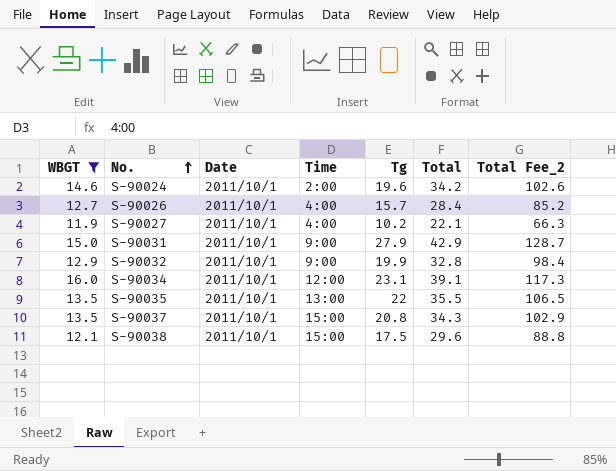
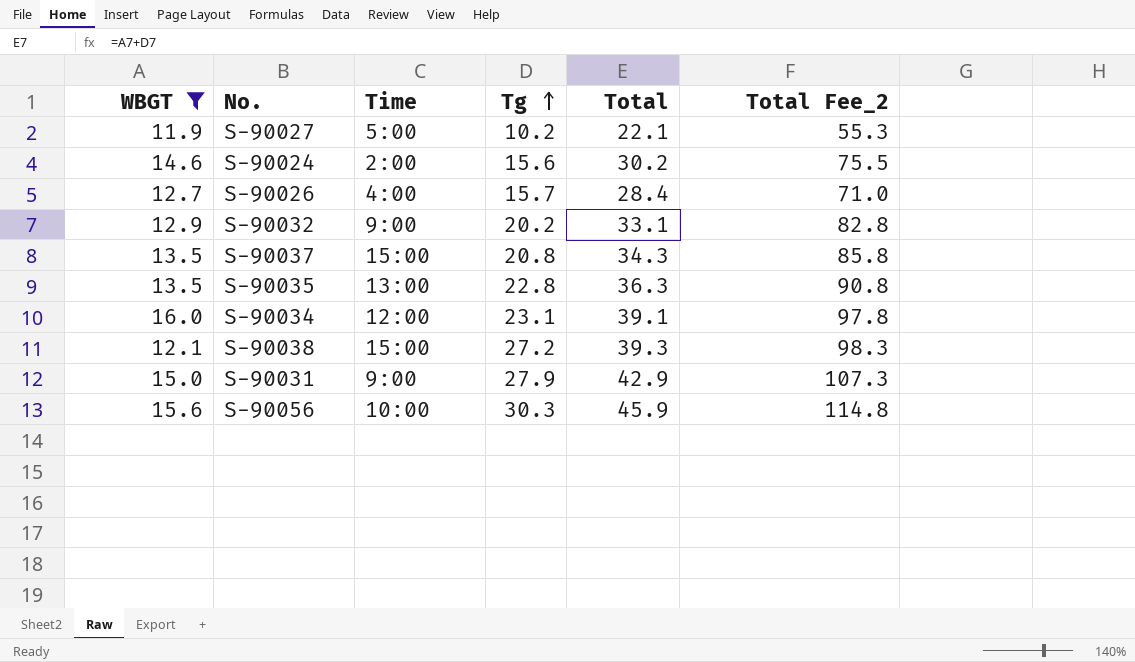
row order: No. ascending -> Tg ascending
column Date | position: 3 -> none
column Total Fee_2 | formula: [Total] * 3 -> [Total] * 2.5
S-90027 | Time: 4:00 -> 5:00
S-90024 | Tg: 19.6 -> 15.6
S-90024 | Total: 34.2 -> 30.2
S-90032 | Tg: 19.9 -> 20.2
S-90032 | Total: 32.8 -> 33.1
S-90035 | Tg: 22 -> 22.8
S-90035 | Total: 35.5 -> 36.3
S-90038 | Tg: 17.5 -> 27.2
S-90038 | Total: 29.6 -> 39.3
row S-90056: none -> 15.6 | 10:00 | 30.3 | 45.9 | 114.8

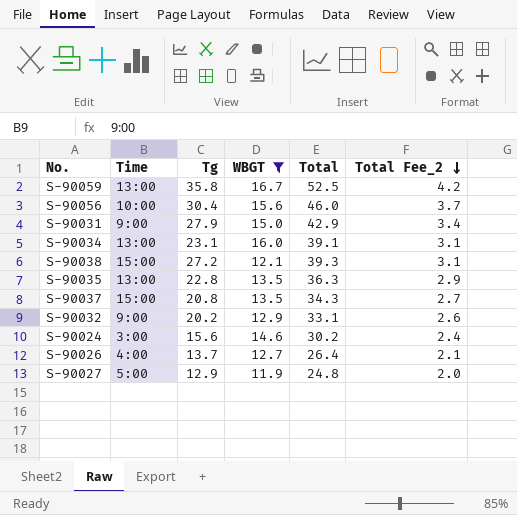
row order: Tg ascending -> Total Fee_2 descending
column WBGT | position: 1 -> 4
column Total Fee_2 | formula: [Total] * 2.5 -> [Total] * 0.08
row S-90059: none -> 13:00 | 35.8 | 16.7 | 52.5 | 4.2
S-90056 | Tg: 30.3 -> 30.4
S-90056 | Total: 45.9 -> 46.0
S-90034 | Time: 12:00 -> 13:00
S-90024 | Time: 2:00 -> 3:00
S-90026 | Tg: 15.7 -> 13.7
S-90026 | Total: 28.4 -> 26.4
S-90027 | Tg: 10.2 -> 12.9
S-90027 | Total: 22.1 -> 24.8

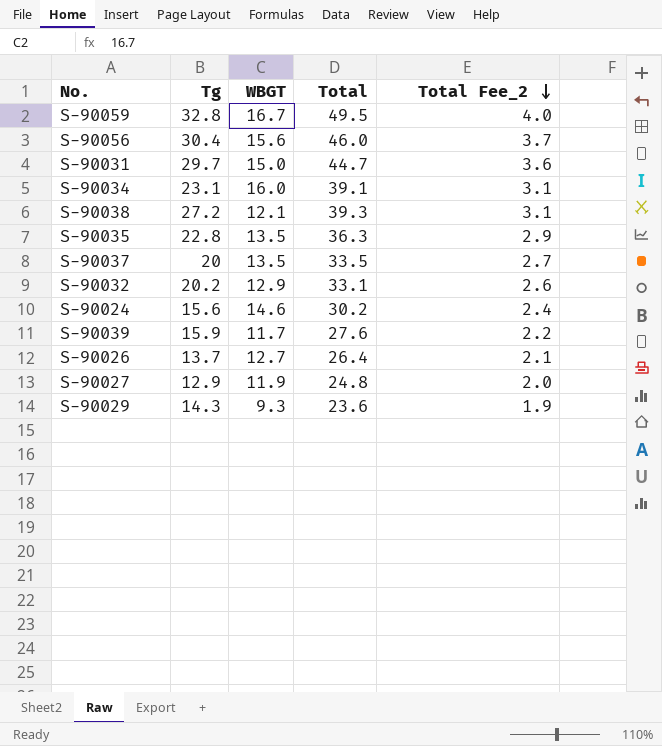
filter: WBGT >= 11.9 -> none
column Time | position: 2 -> none
S-90059 | Tg: 35.8 -> 32.8
S-90059 | Total: 52.5 -> 49.5
S-90059 | Total Fee_2: 4.2 -> 4.0
S-90031 | Tg: 27.9 -> 29.7
S-90031 | Total: 42.9 -> 44.7
S-90031 | Total Fee_2: 3.4 -> 3.6
S-90037 | Tg: 20.8 -> 20
S-90037 | Total: 34.3 -> 33.5

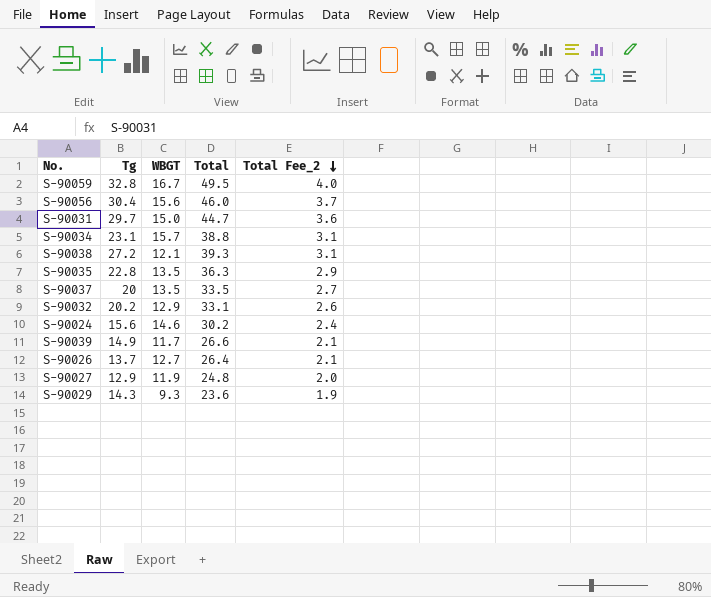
S-90034 | WBGT: 16.0 -> 15.7
S-90034 | Total: 39.1 -> 38.8
S-90039 | Tg: 15.9 -> 14.9
S-90039 | Total: 27.6 -> 26.6
S-90039 | Total Fee_2: 2.2 -> 2.1

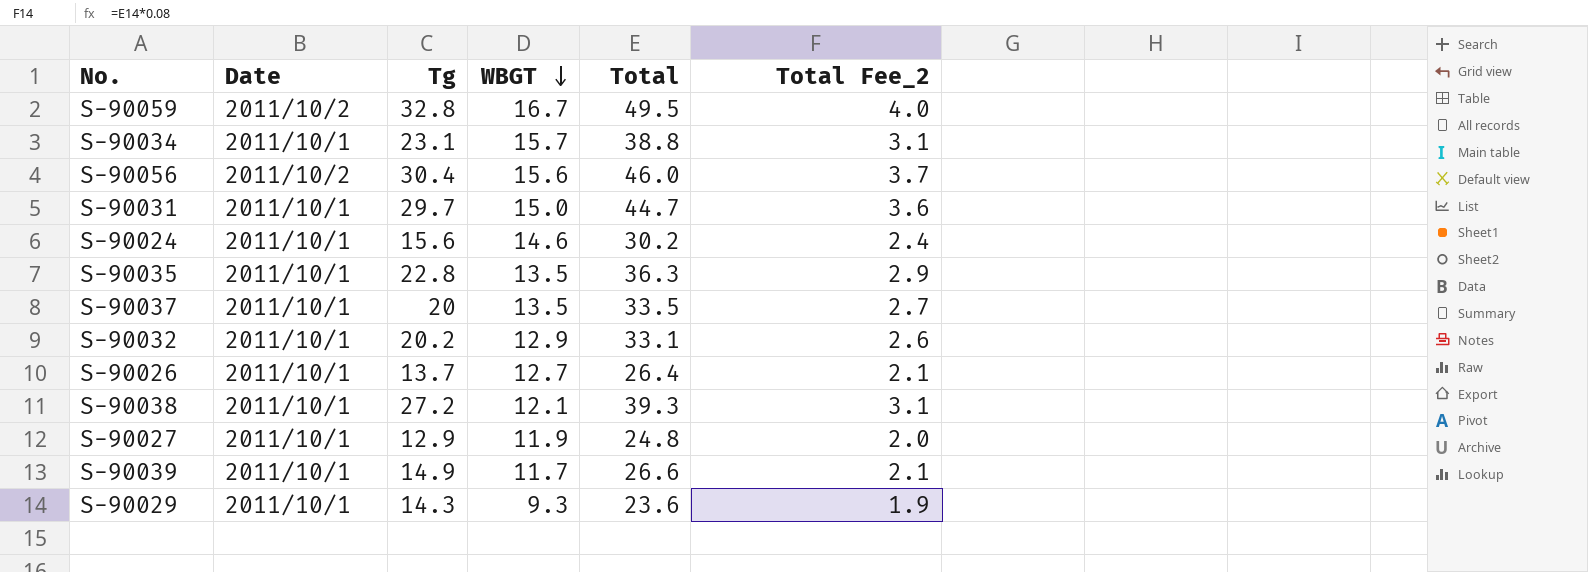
row order: Total Fee_2 descending -> WBGT descending
column Date | position: none -> 2

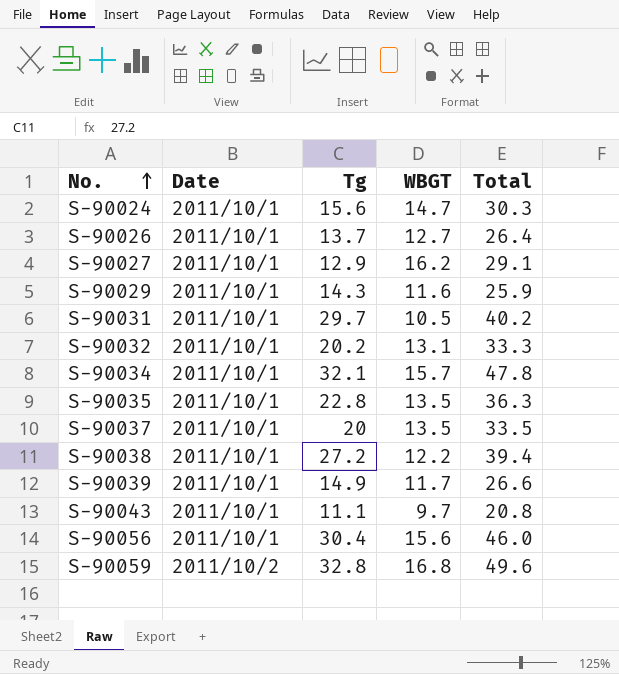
row order: WBGT descending -> No. ascending
column Total Fee_2 | formula: [Total] * 0.08 -> none
S-90024 | WBGT: 14.6 -> 14.7
S-90024 | Total: 30.2 -> 30.3
S-90027 | WBGT: 11.9 -> 16.2
S-90027 | Total: 24.8 -> 29.1
S-90029 | WBGT: 9.3 -> 11.6
S-90029 | Total: 23.6 -> 25.9
S-90031 | WBGT: 15.0 -> 10.5
S-90031 | Total: 44.7 -> 40.2
S-90032 | WBGT: 12.9 -> 13.1
S-90032 | Total: 33.1 -> 33.3
S-90034 | Tg: 23.1 -> 32.1
S-90034 | Total: 38.8 -> 47.8
S-90038 | WBGT: 12.1 -> 12.2
S-90038 | Total: 39.3 -> 39.4
row S-90043: none -> 2011/10/1 | 11.1 | 9.7 | 20.8
S-90056 | Date: 2011/10/2 -> 2011/10/1
S-90059 | WBGT: 16.7 -> 16.8
S-90059 | Total: 49.5 -> 49.6

